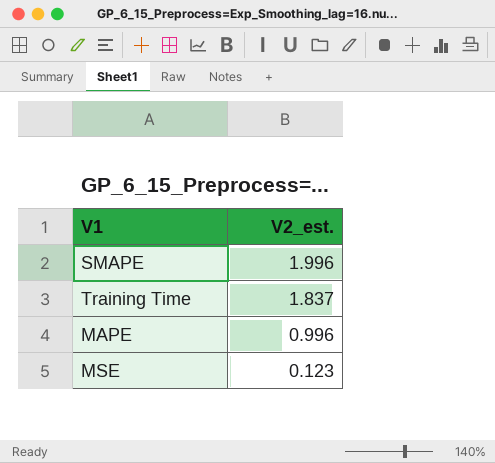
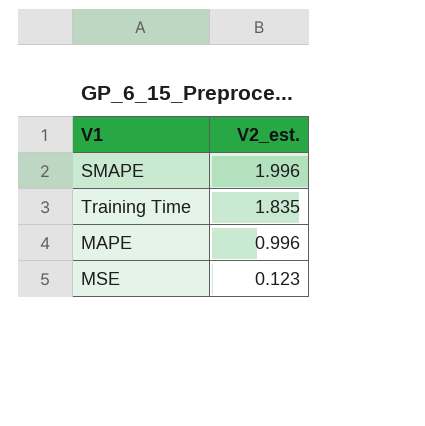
Training Time | V2_est.: 1.837 -> 1.835

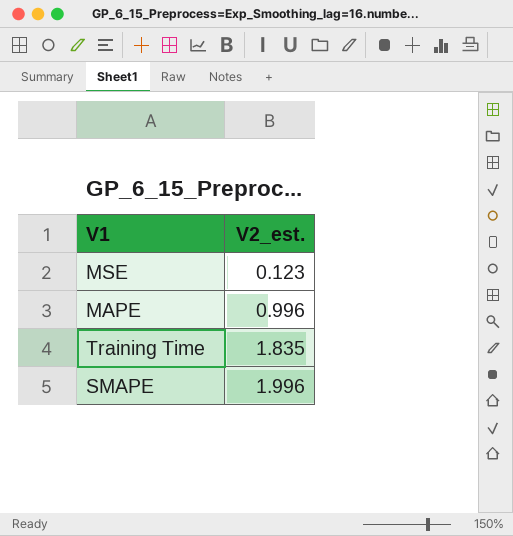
row order: V2_est. descending -> V2_est. ascending

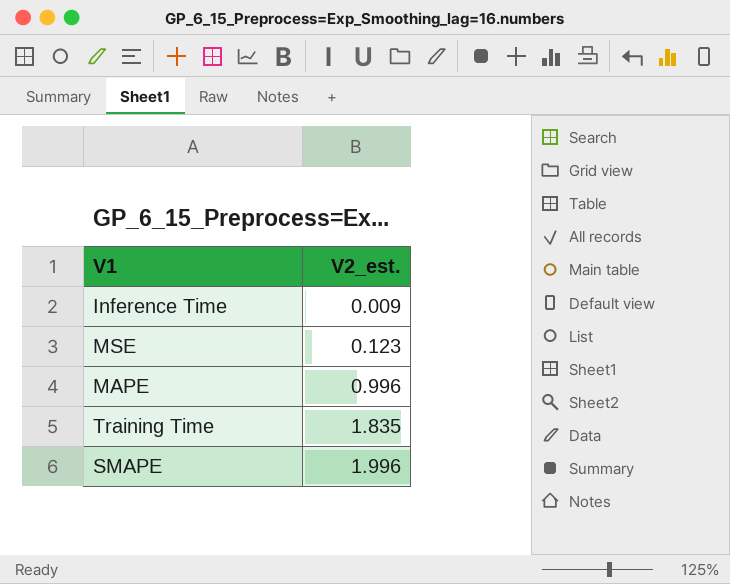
row Inference Time: none -> 0.009

